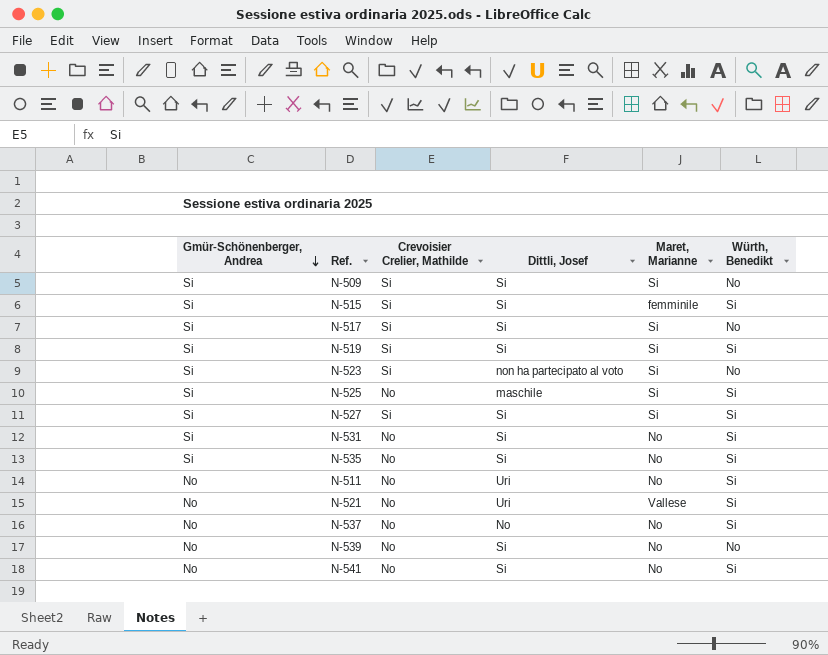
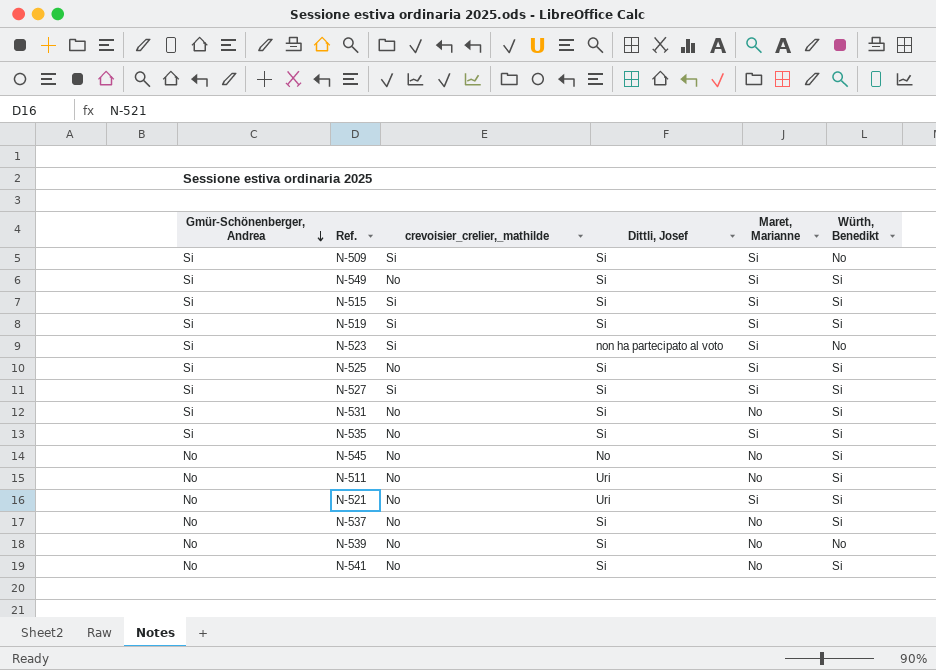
column name: Crevoisier Crelier, Mathilde -> crevoisier_crelier,_mathilde
row N-517: Si | Si | Si | Si | No -> none
row N-549: none -> Si | No | Si | Si | Si
N-515 | Maret, Marianne: femminile -> Si
N-525 | Dittli, Josef: maschile -> Si
N-535 | Maret, Marianne: No -> Si
row N-545: none -> No | No | No | No | Si
N-521 | Maret, Marianne: Vallese -> Si
N-537 | Dittli, Josef: No -> Si

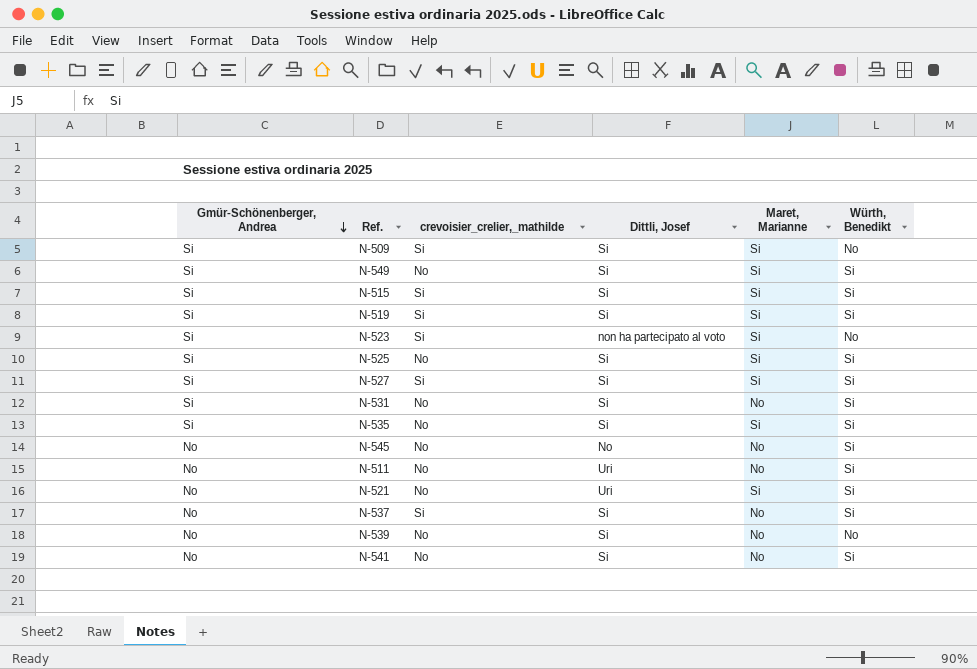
N-537 | crevoisier_crelier,_mathilde: No -> Si

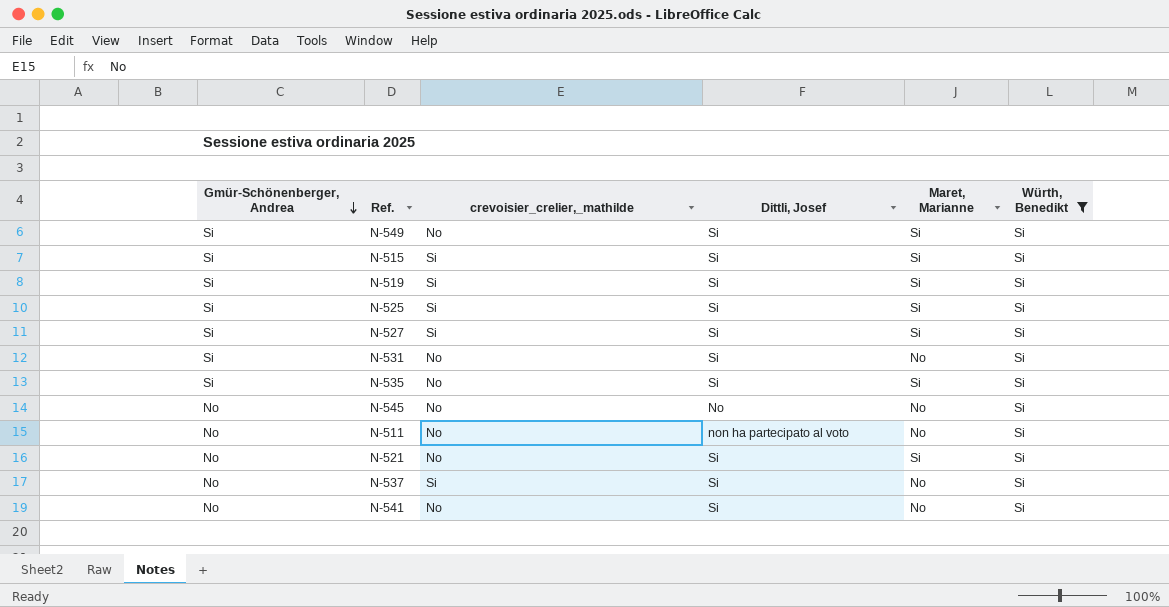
filter: none -> Würth, Benedikt = Si
N-525 | crevoisier_crelier,_mathilde: No -> Si
N-511 | Dittli, Josef: Uri -> non ha partecipato al voto
N-521 | Dittli, Josef: Uri -> Si

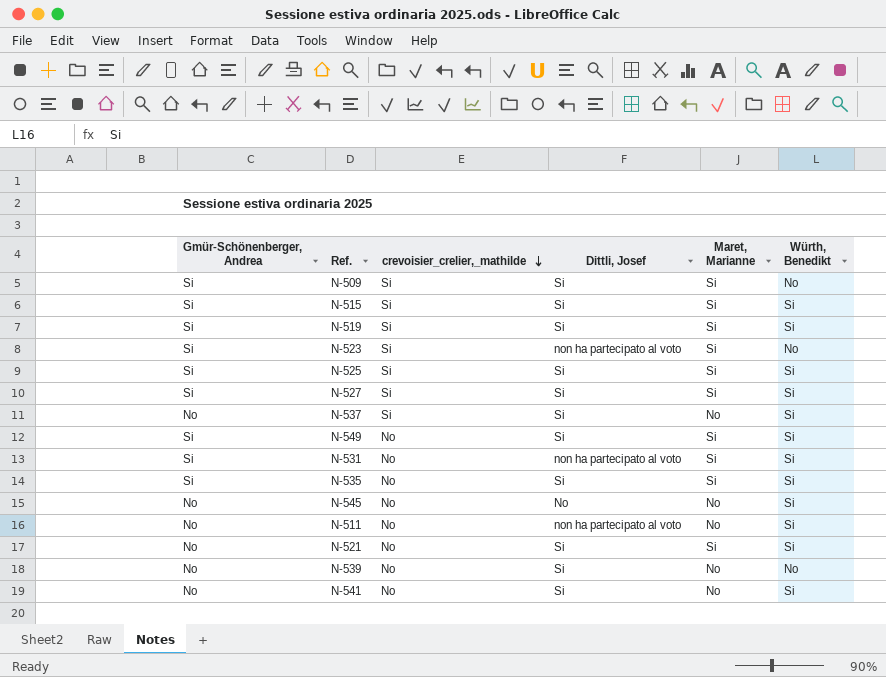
filter: Würth, Benedikt = Si -> none
row order: Gmür-Schönenberger, Andrea descending -> crevoisier_crelier,_mathilde descending
N-531 | Dittli, Josef: Si -> non ha partecipato al voto
N-531 | Maret, Marianne: No -> Si

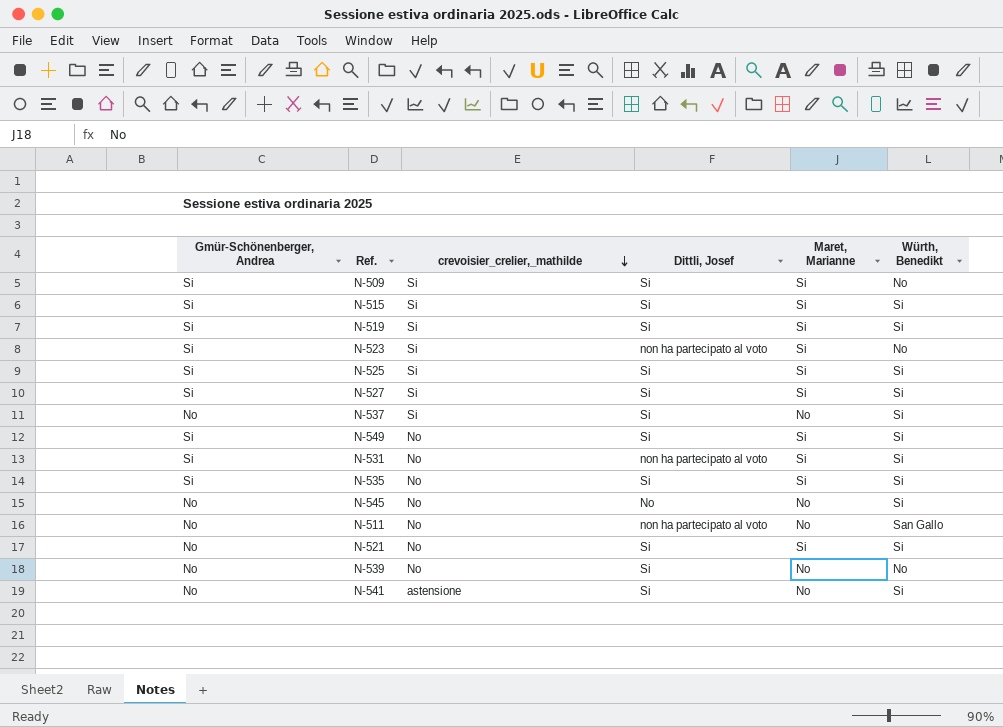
N-511 | Würth, Benedikt: Si -> San Gallo
N-541 | crevoisier_crelier,_mathilde: No -> astensione

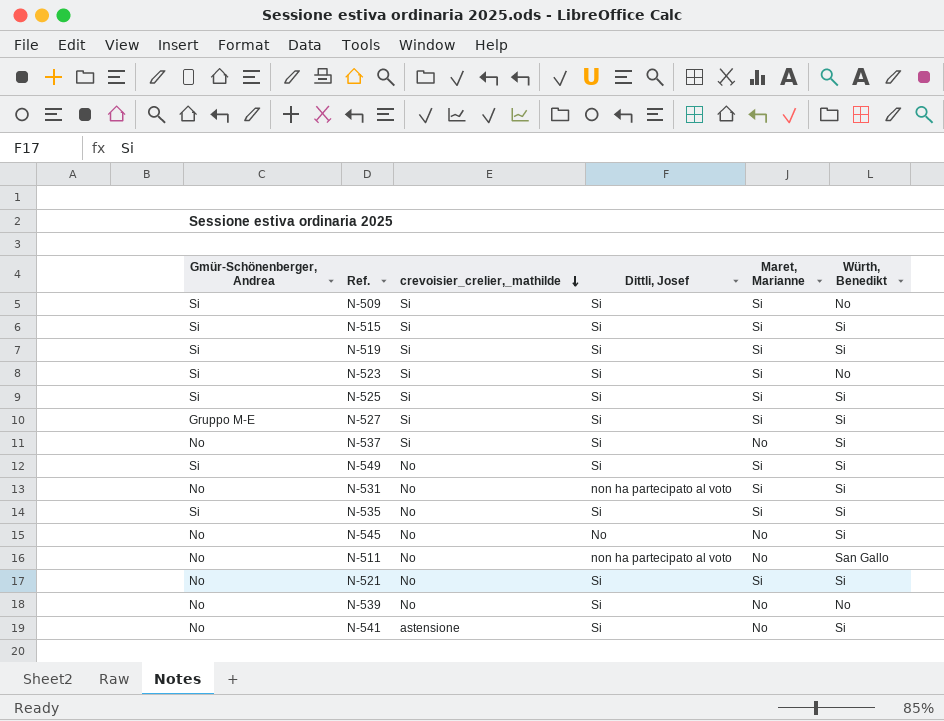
N-523 | Dittli, Josef: non ha partecipato al voto -> Si
N-527 | Gmür-Schönenberger, Andrea: Si -> Gruppo M-E
N-531 | Gmür-Schönenberger, Andrea: Si -> No

